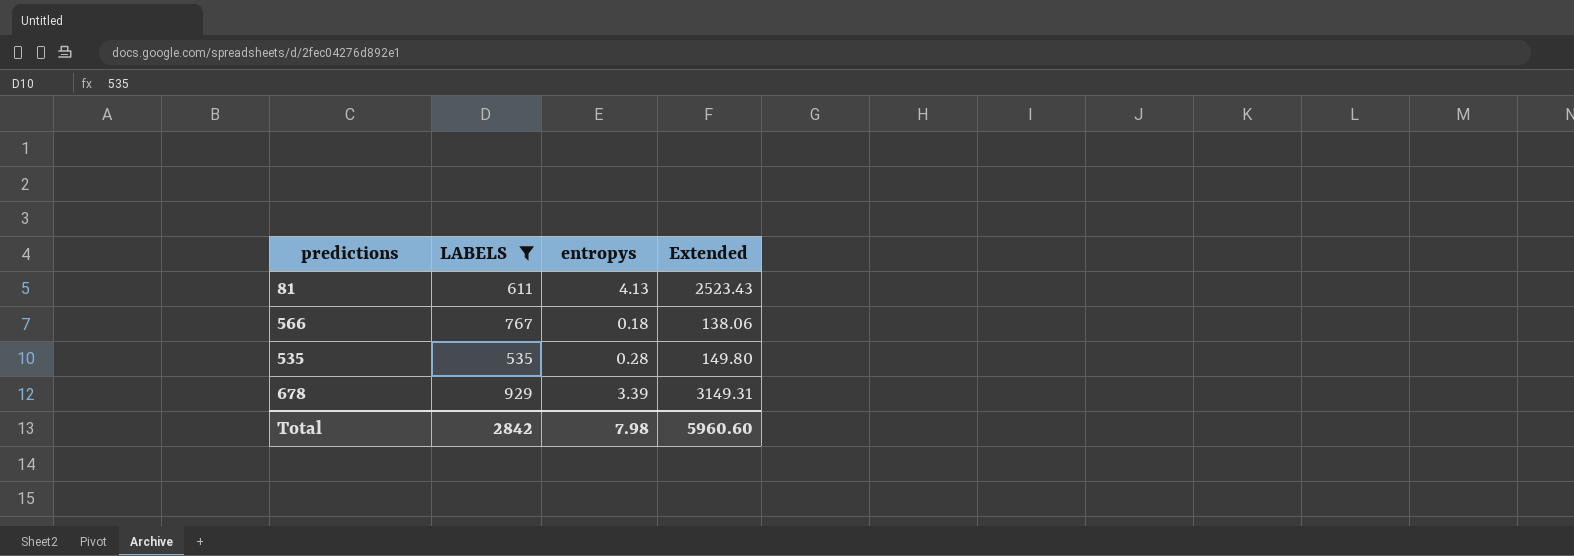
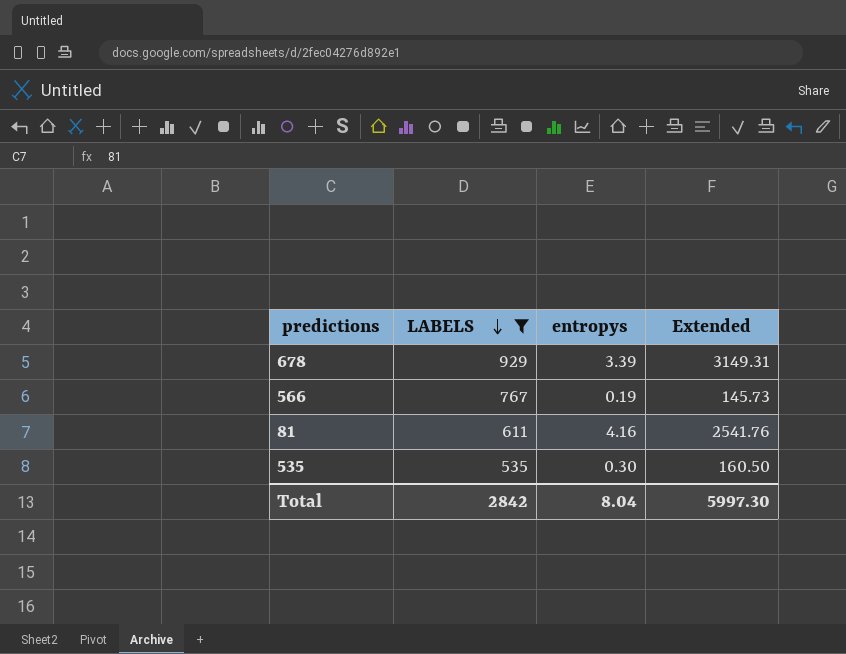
row order: none -> LABELS descending
566 | entropys: 0.18 -> 0.19
566 | Extended: 138.06 -> 145.73
81 | entropys: 4.13 -> 4.16
81 | Extended: 2523.43 -> 2541.76
535 | entropys: 0.28 -> 0.30
535 | Extended: 149.80 -> 160.50
Total | entropys: 7.98 -> 8.04
Total | Extended: 5960.60 -> 5997.30

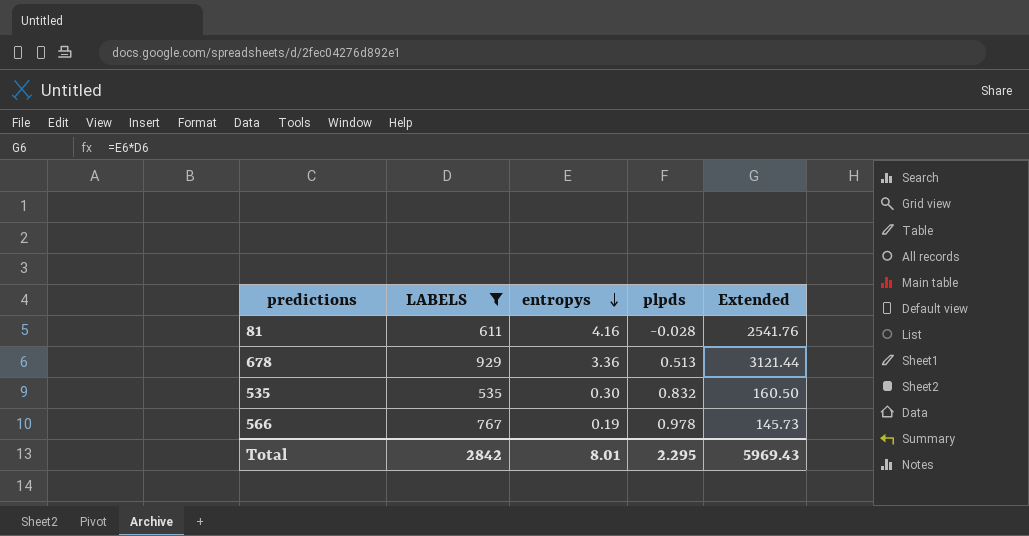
row order: LABELS descending -> entropys descending
column plpds | position: none -> 4
678 | entropys: 3.39 -> 3.36
678 | Extended: 3149.31 -> 3121.44
Total | entropys: 8.04 -> 8.01
Total | Extended: 5997.30 -> 5969.43

